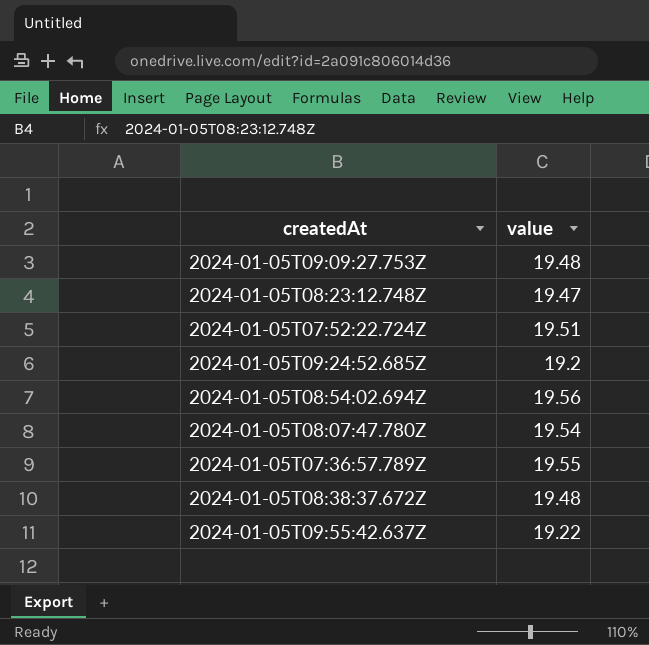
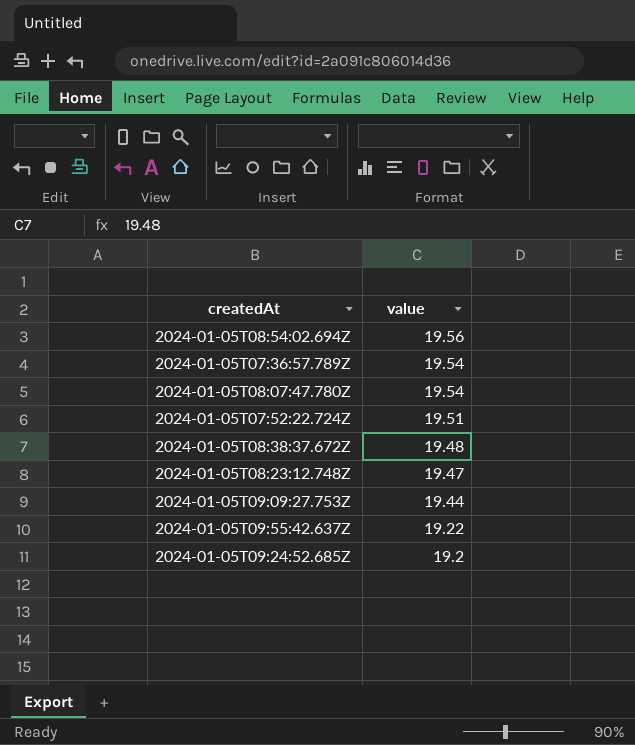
row order: none -> value descending
2024-01-05T07:36:57.789Z | value: 19.55 -> 19.54
2024-01-05T09:09:27.753Z | value: 19.48 -> 19.44

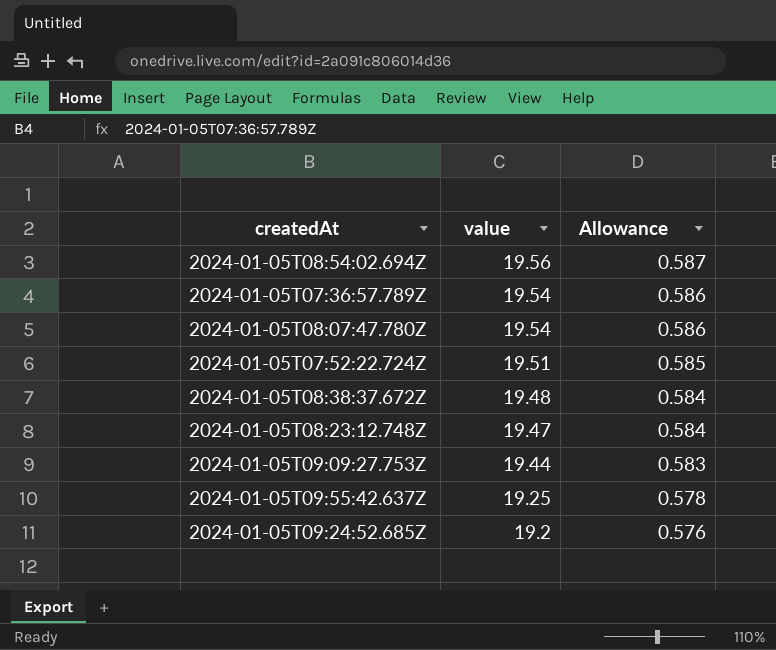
column Allowance | formula: none -> [value] * 0.03
2024-01-05T09:55:42.637Z | value: 19.22 -> 19.25

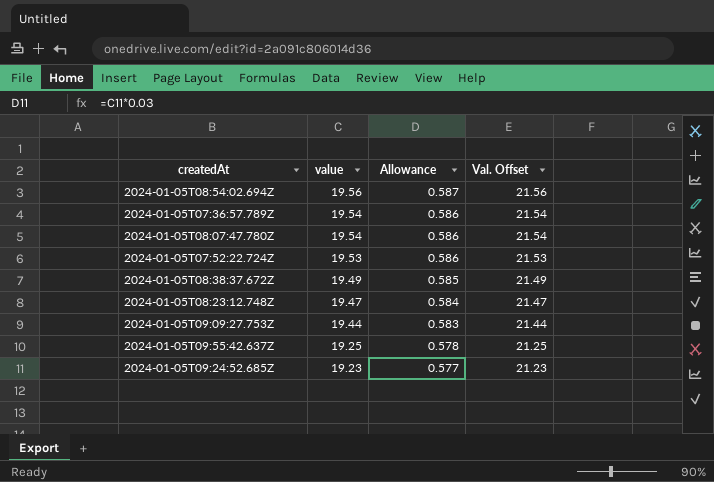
column Val. Offset | formula: none -> [value] + 2
2024-01-05T07:52:22.724Z | value: 19.51 -> 19.53
2024-01-05T07:52:22.724Z | Allowance: 0.585 -> 0.586
2024-01-05T08:38:37.672Z | value: 19.48 -> 19.49
2024-01-05T08:38:37.672Z | Allowance: 0.584 -> 0.585
2024-01-05T09:24:52.685Z | value: 19.2 -> 19.23
2024-01-05T09:24:52.685Z | Allowance: 0.576 -> 0.577

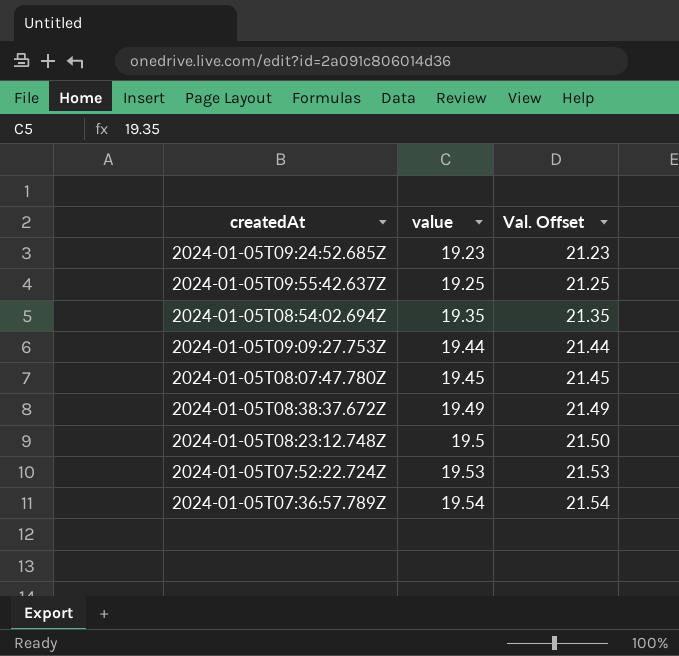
row order: value descending -> value ascending
column Allowance | formula: [value] * 0.03 -> none
2024-01-05T08:54:02.694Z | value: 19.56 -> 19.35
2024-01-05T08:54:02.694Z | Val. Offset: 21.56 -> 21.35
2024-01-05T08:07:47.780Z | value: 19.54 -> 19.45
2024-01-05T08:07:47.780Z | Val. Offset: 21.54 -> 21.45
2024-01-05T08:23:12.748Z | value: 19.47 -> 19.5
2024-01-05T08:23:12.748Z | Val. Offset: 21.47 -> 21.50

